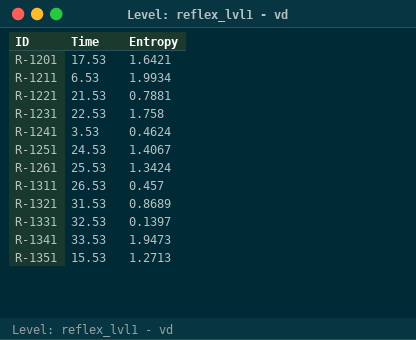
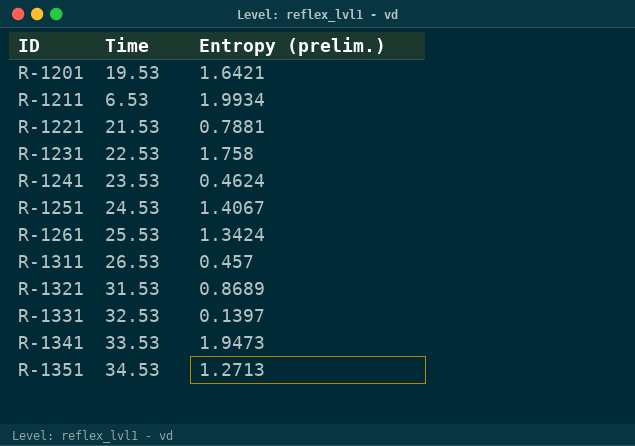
column name: Entropy -> Entropy (prelim.)
R-1201 | Time: 17.53 -> 19.53
R-1241 | Time: 3.53 -> 23.53
R-1351 | Time: 15.53 -> 34.53

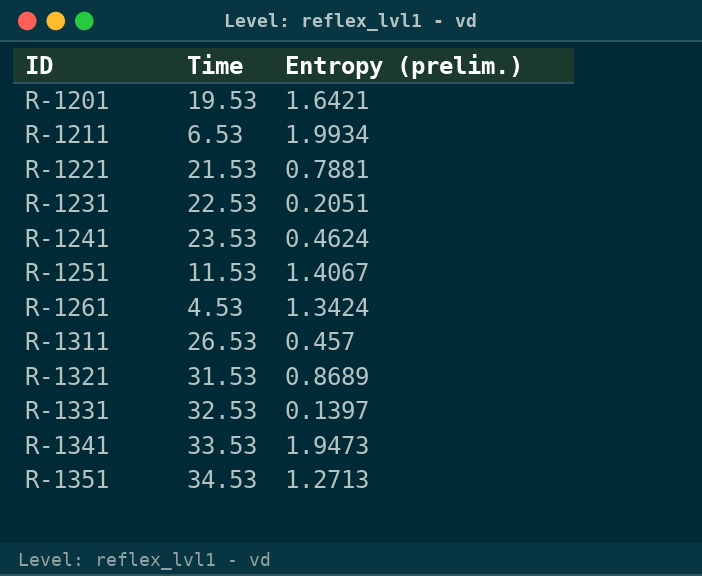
R-1231 | Entropy (prelim.): 1.758 -> 0.2051
R-1251 | Time: 24.53 -> 11.53
R-1261 | Time: 25.53 -> 4.53

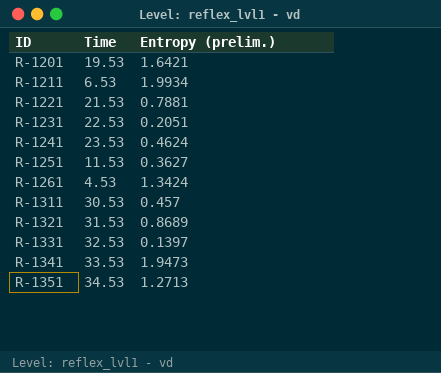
R-1251 | Entropy (prelim.): 1.4067 -> 0.3627
R-1311 | Time: 26.53 -> 30.53

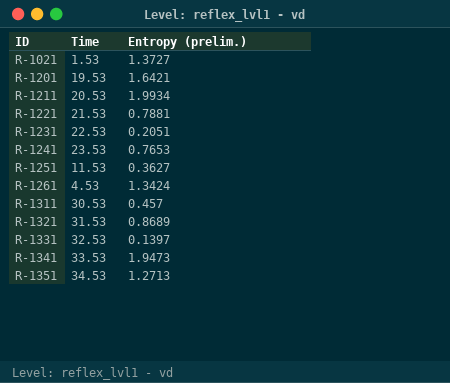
row R-1021: none -> 1.53 | 1.3727
R-1211 | Time: 6.53 -> 20.53
R-1241 | Entropy (prelim.): 0.4624 -> 0.7653

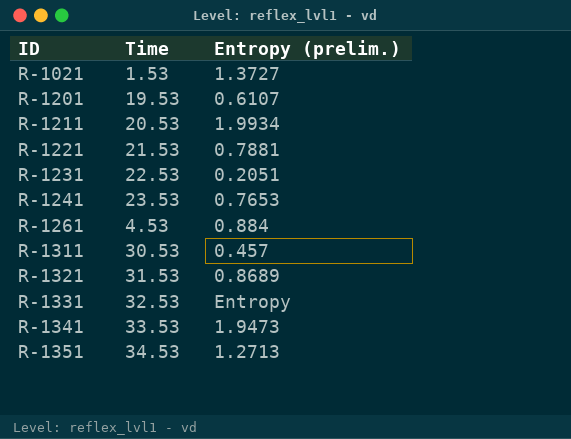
row R-1251: 11.53 | 0.3627 -> none
R-1201 | Entropy (prelim.): 1.6421 -> 0.6107
R-1261 | Entropy (prelim.): 1.3424 -> 0.884
R-1331 | Entropy (prelim.): 0.1397 -> Entropy

